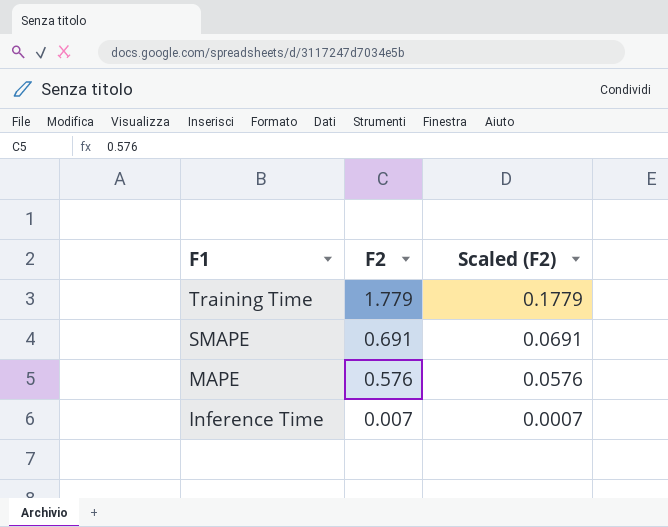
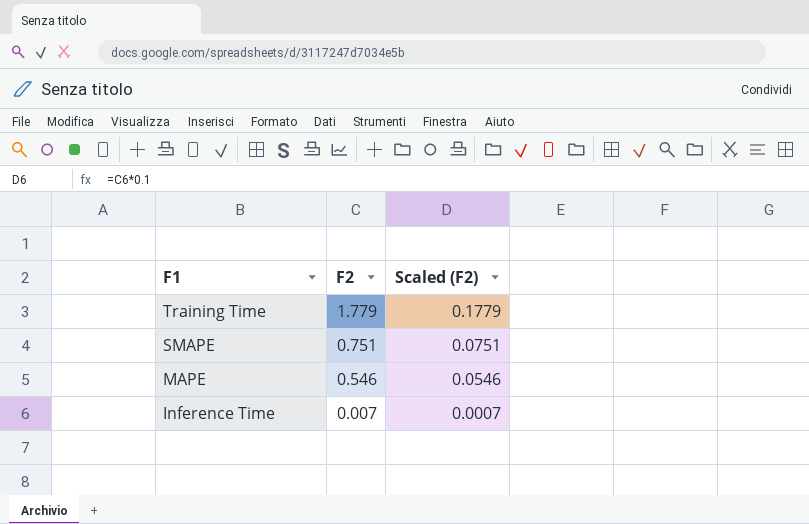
SMAPE | F2: 0.691 -> 0.751
SMAPE | Scaled (F2): 0.0691 -> 0.0751
MAPE | F2: 0.576 -> 0.546
MAPE | Scaled (F2): 0.0576 -> 0.0546

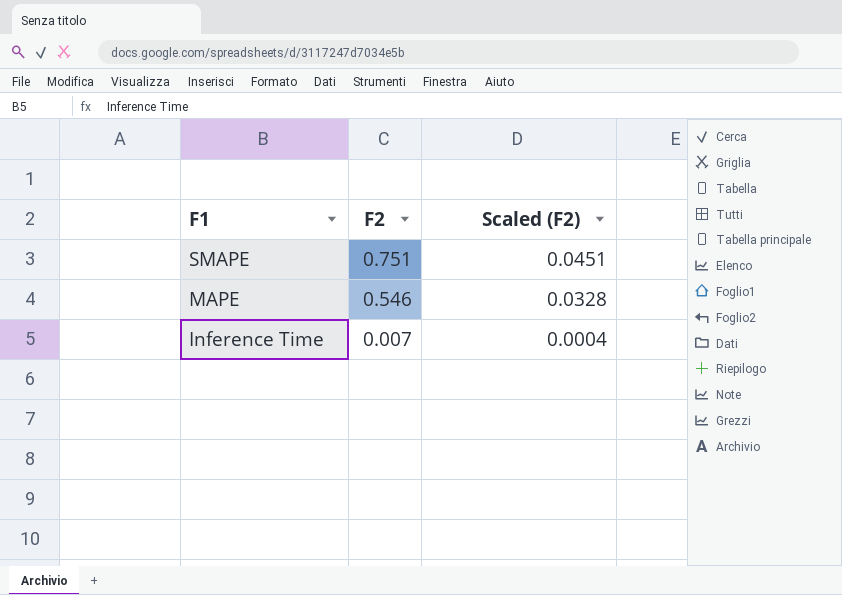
column Scaled (F2) | formula: [F2] * 0.1 -> [F2] * 0.06
row Training Time: 1.779 | 0.1779 -> none

